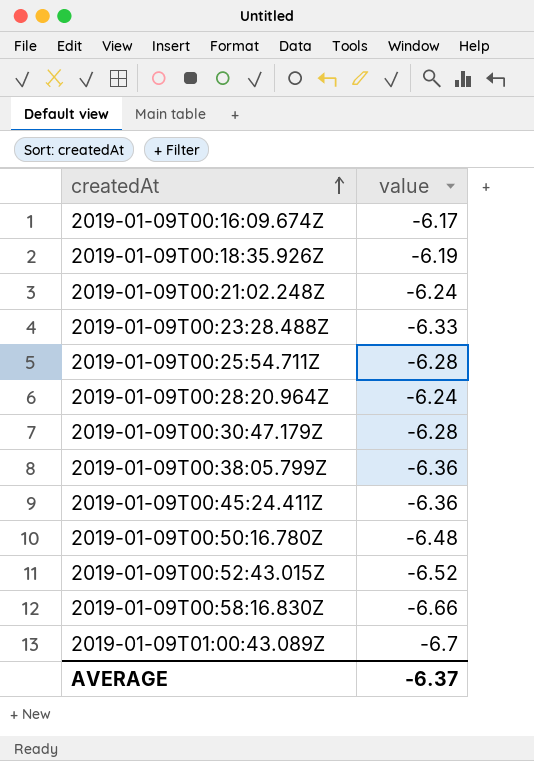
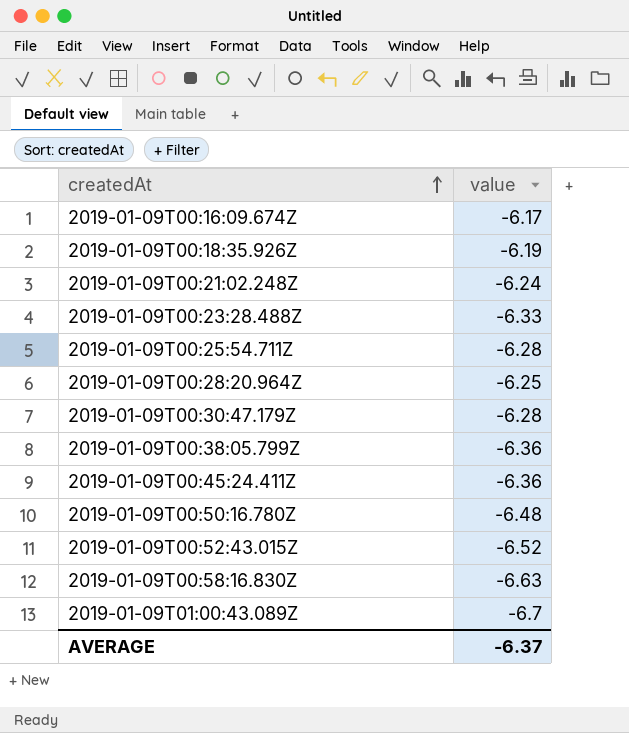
2019-01-09T00:28:20.964Z | value: -6.24 -> -6.25
2019-01-09T00:58:16.830Z | value: -6.66 -> -6.63

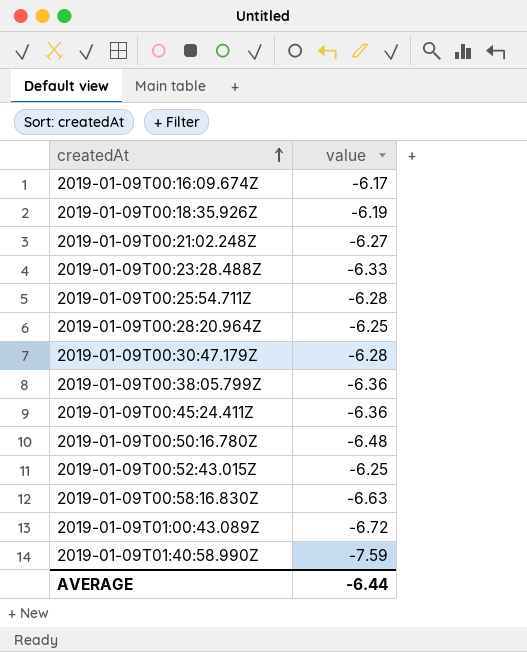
2019-01-09T00:21:02.248Z | value: -6.24 -> -6.27
2019-01-09T00:52:43.015Z | value: -6.52 -> -6.25
2019-01-09T01:00:43.089Z | value: -6.7 -> -6.72
row 2019-01-09T01:40:58.990Z: none -> -7.59
AVERAGE | value: -6.37 -> -6.44

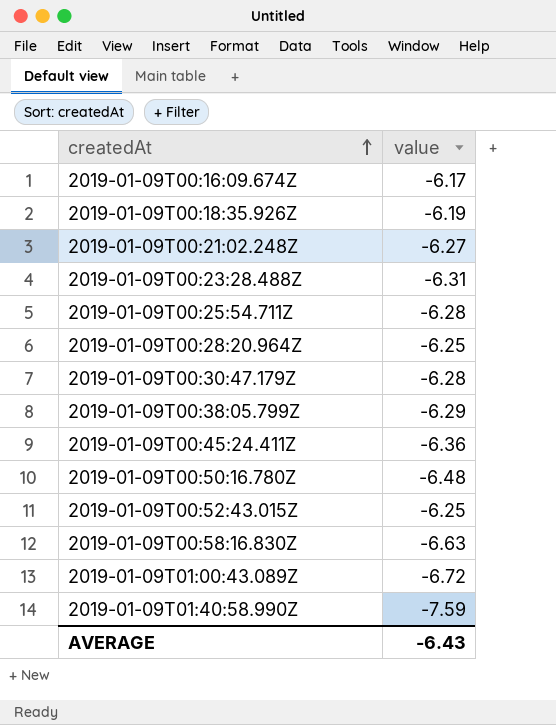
2019-01-09T00:23:28.488Z | value: -6.33 -> -6.31
2019-01-09T00:38:05.799Z | value: -6.36 -> -6.29
AVERAGE | value: -6.44 -> -6.43

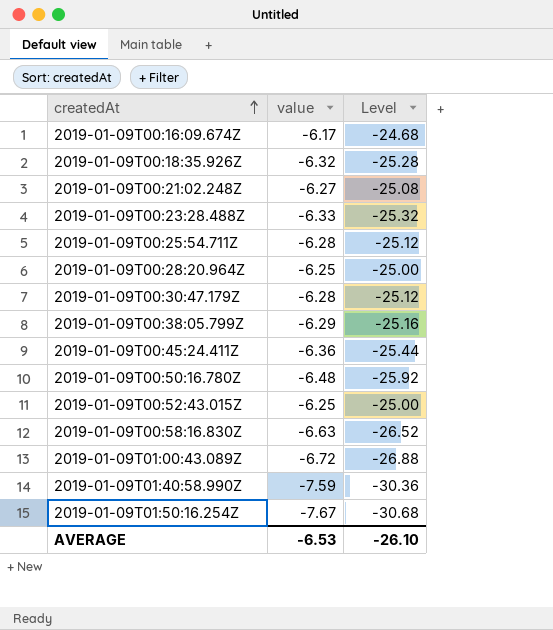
column Level | formula: none -> [value] * 4
2019-01-09T00:18:35.926Z | value: -6.19 -> -6.32
2019-01-09T00:23:28.488Z | value: -6.31 -> -6.33
row 2019-01-09T01:50:16.254Z: none -> -7.67 | -30.68
AVERAGE | value: -6.43 -> -6.53

